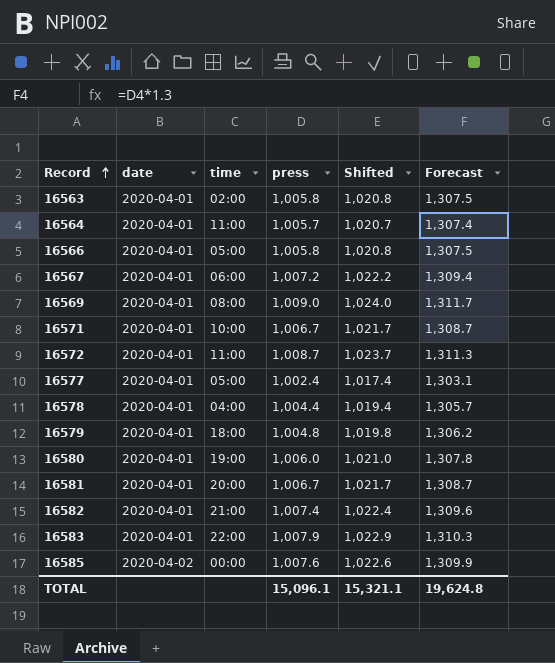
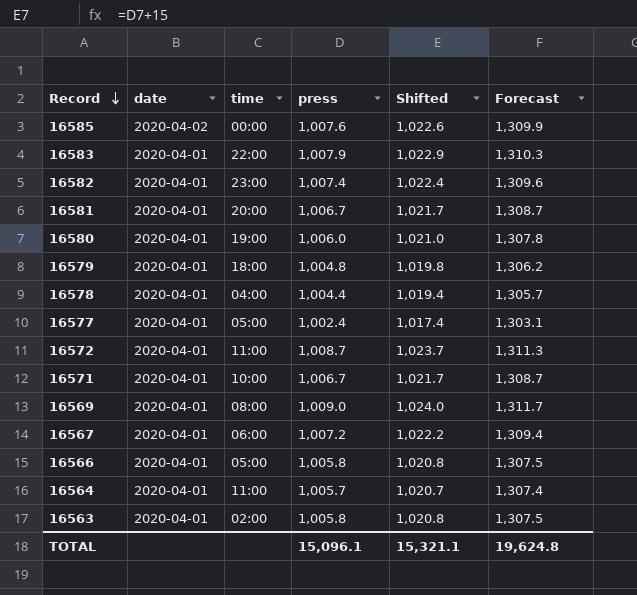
row order: Record ascending -> Record descending
16582 | time: 21:00 -> 23:00

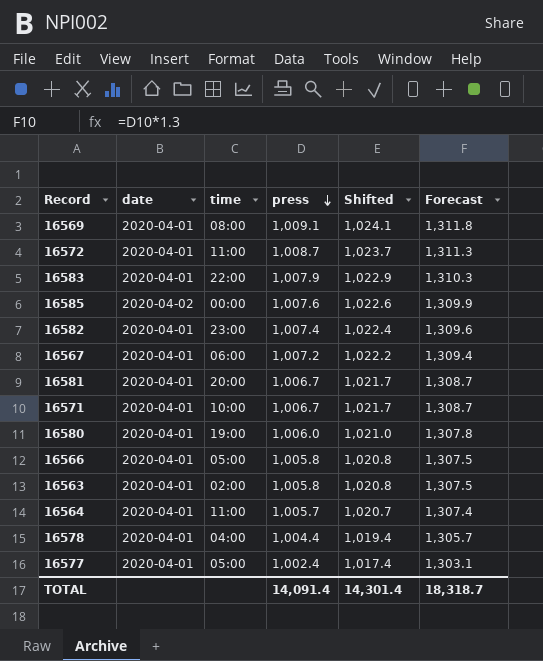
row order: Record descending -> press descending
row 16579: 2020-04-01 | 18:00 | 1,004.8 | 1,019.8 | 1,306.2 -> none
16569 | press: 1,009.0 -> 1,009.1
16569 | Shifted: 1,024.0 -> 1,024.1
16569 | Forecast: 1,311.7 -> 1,311.8
TOTAL | press: 15,096.1 -> 14,091.4
TOTAL | Shifted: 15,321.1 -> 14,301.4
TOTAL | Forecast: 19,624.8 -> 18,318.7

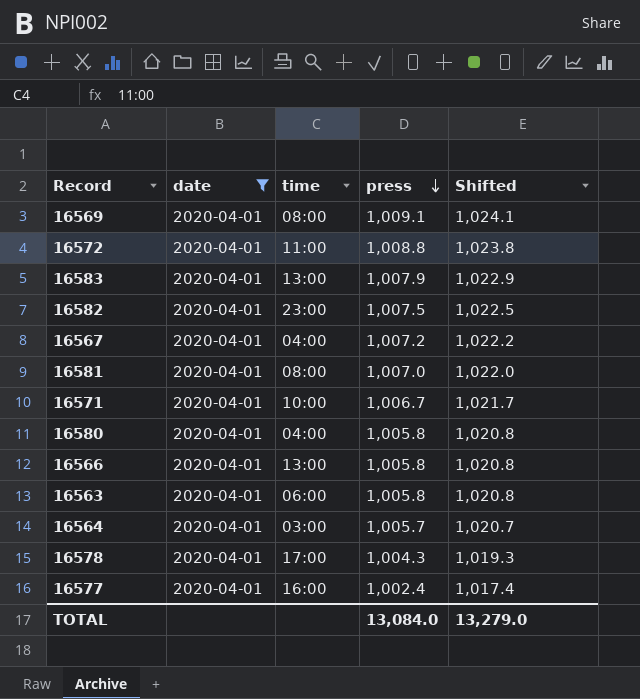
filter: none -> date = 2020-04-01
column Forecast | formula: [press] * 1.3 -> none
16572 | press: 1,008.7 -> 1,008.8
16572 | Shifted: 1,023.7 -> 1,023.8
16583 | time: 22:00 -> 13:00
16582 | press: 1,007.4 -> 1,007.5
16582 | Shifted: 1,022.4 -> 1,022.5
16567 | time: 06:00 -> 04:00
16581 | time: 20:00 -> 08:00
16581 | press: 1,006.7 -> 1,007.0
16581 | Shifted: 1,021.7 -> 1,022.0
16580 | time: 19:00 -> 04:00
16580 | press: 1,006.0 -> 1,005.8
16580 | Shifted: 1,021.0 -> 1,020.8
16566 | time: 05:00 -> 13:00
16563 | time: 02:00 -> 06:00
16564 | time: 11:00 -> 03:00
16578 | time: 04:00 -> 17:00
16578 | press: 1,004.4 -> 1,004.3
16578 | Shifted: 1,019.4 -> 1,019.3
16577 | time: 05:00 -> 16:00
TOTAL | press: 14,091.4 -> 13,084.0
TOTAL | Shifted: 14,301.4 -> 13,279.0

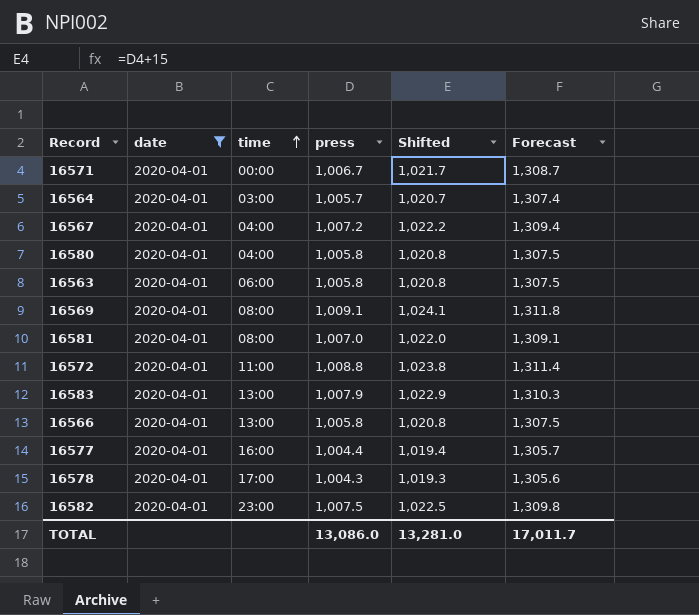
row order: press descending -> time ascending
column Forecast | formula: none -> [press] * 1.3
16571 | time: 10:00 -> 00:00
16577 | press: 1,002.4 -> 1,004.4
16577 | Shifted: 1,017.4 -> 1,019.4
TOTAL | press: 13,084.0 -> 13,086.0
TOTAL | Shifted: 13,279.0 -> 13,281.0

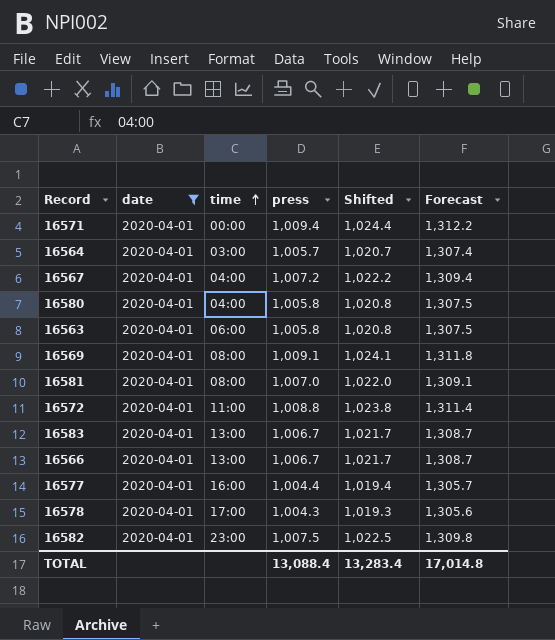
16571 | press: 1,006.7 -> 1,009.4
16571 | Shifted: 1,021.7 -> 1,024.4
16571 | Forecast: 1,308.7 -> 1,312.2
16583 | press: 1,007.9 -> 1,006.7
16583 | Shifted: 1,022.9 -> 1,021.7
16583 | Forecast: 1,310.3 -> 1,308.7
16566 | press: 1,005.8 -> 1,006.7
16566 | Shifted: 1,020.8 -> 1,021.7
16566 | Forecast: 1,307.5 -> 1,308.7
TOTAL | press: 13,086.0 -> 13,088.4
TOTAL | Shifted: 13,281.0 -> 13,283.4
TOTAL | Forecast: 17,011.7 -> 17,014.8

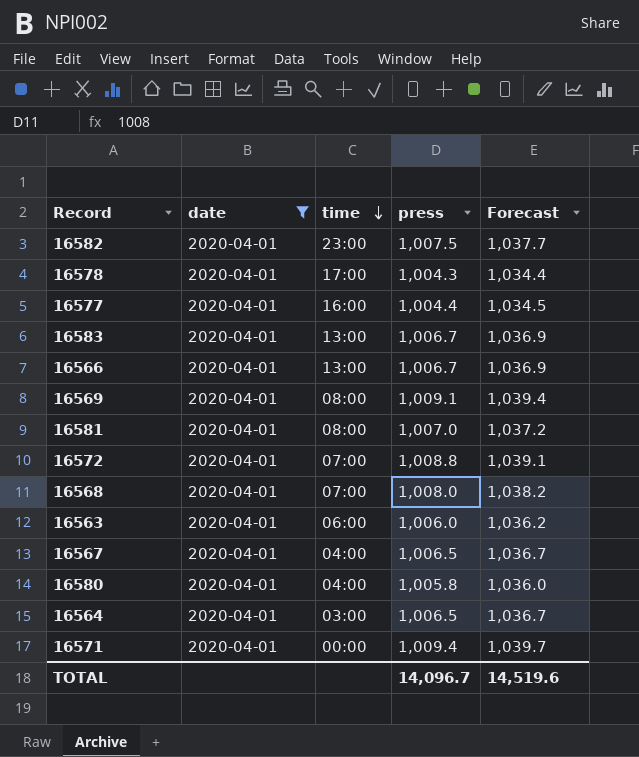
row order: time ascending -> time descending
column Shifted | formula: [press] + 15 -> none
column Forecast | formula: [press] * 1.3 -> [press] * 1.03
16572 | time: 11:00 -> 07:00
row 16568: none -> 2020-04-01 | 07:00 | 1,008.0 | 1,038.2
16563 | press: 1,005.8 -> 1,006.0
16567 | press: 1,007.2 -> 1,006.5
16564 | press: 1,005.7 -> 1,006.5
TOTAL | press: 13,088.4 -> 14,096.7
TOTAL | Forecast: 17,014.8 -> 14,519.6

